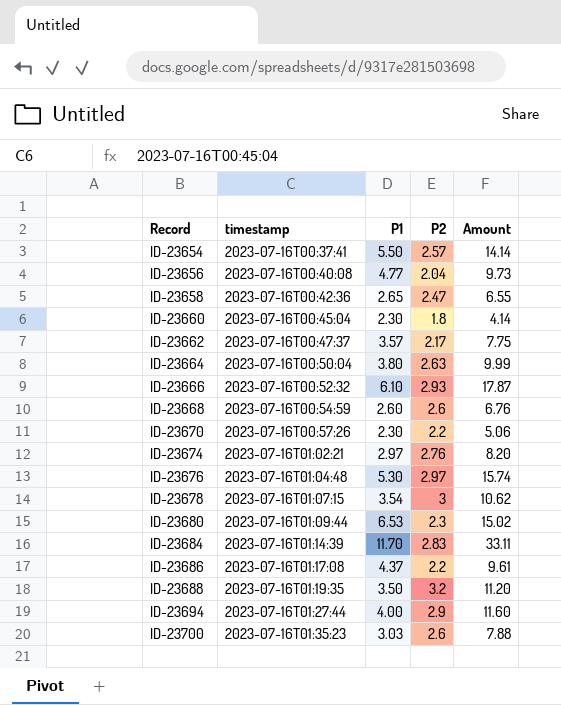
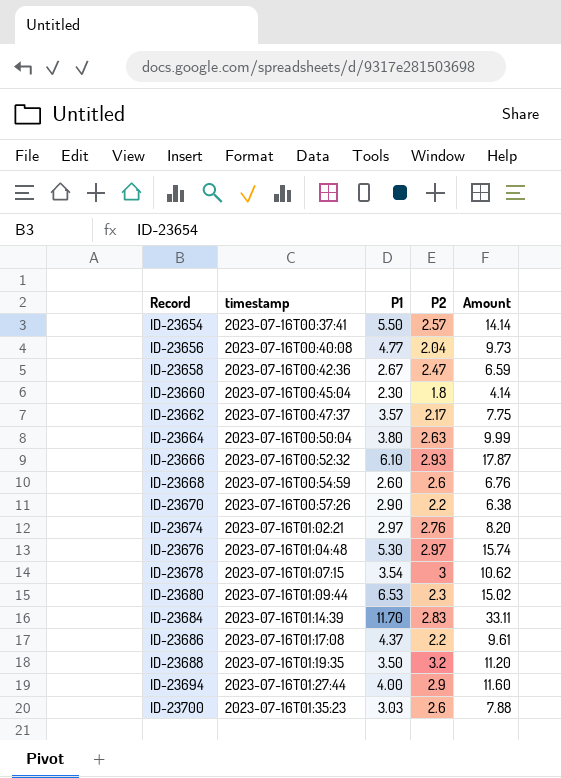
ID-23658 | P1: 2.65 -> 2.67
ID-23658 | Amount: 6.55 -> 6.59
ID-23670 | P1: 2.30 -> 2.90
ID-23670 | Amount: 5.06 -> 6.38

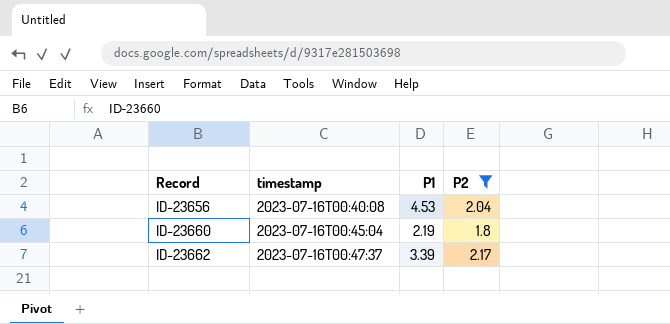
filter: none -> P2 <= 2.17
column Amount | formula: [P1] * [P2] -> none
ID-23656 | P1: 4.77 -> 4.53
ID-23660 | P1: 2.30 -> 2.19
ID-23662 | P1: 3.57 -> 3.39

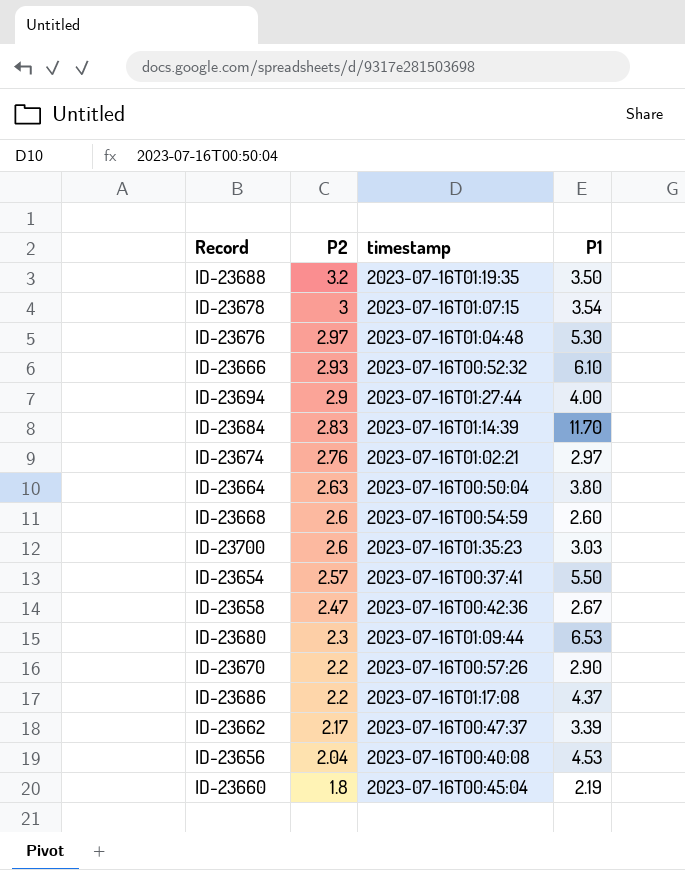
filter: P2 <= 2.17 -> none
row order: Record ascending -> P2 descending
column P2 | position: 4 -> 2

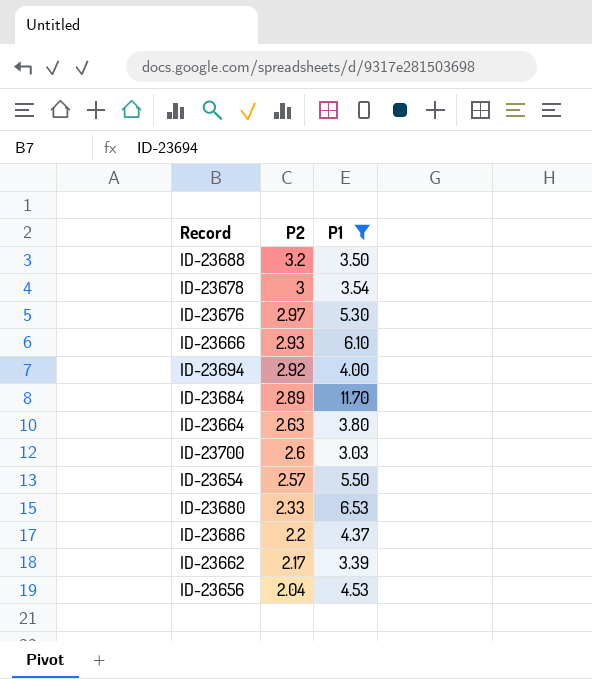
filter: none -> P1 >= 3.03
column timestamp | position: 3 -> none
ID-23694 | P2: 2.9 -> 2.92
ID-23684 | P2: 2.83 -> 2.89
ID-23680 | P2: 2.3 -> 2.33

